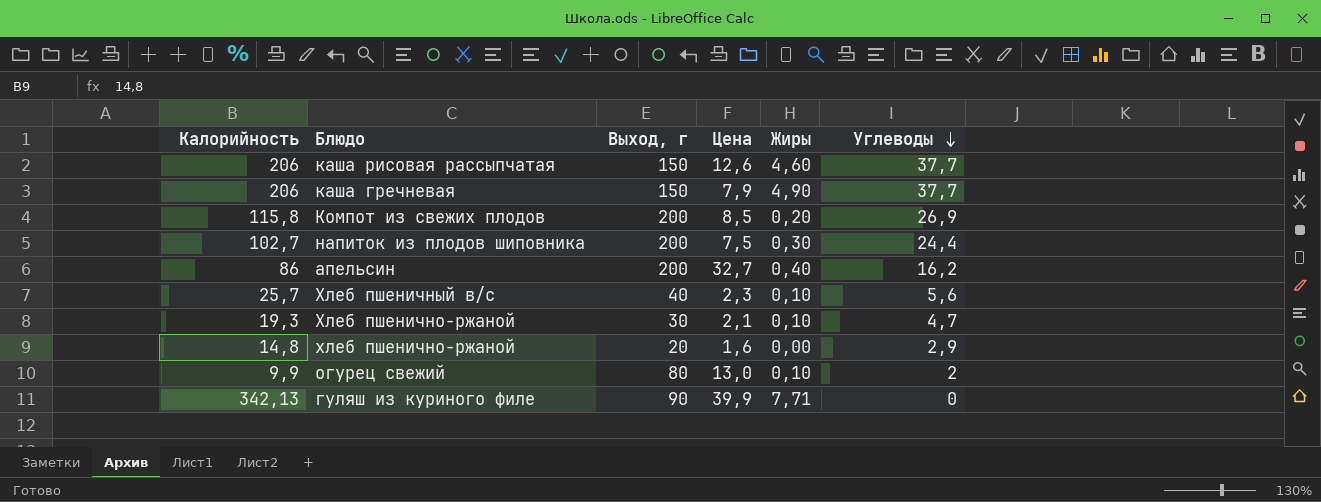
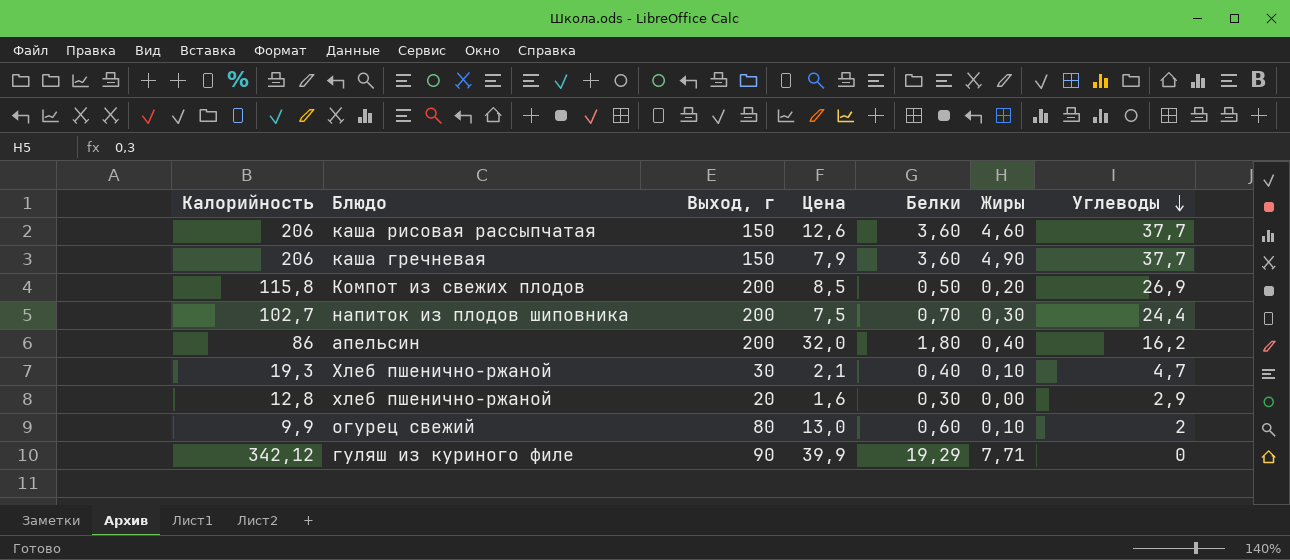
column Белки | position: none -> 5
row Хлеб пшеничный в/с: 25,7 | 40 | 2,3 | 0,10 | 5,6 -> none
апельсин | Цена: 32,7 -> 32,0
хлеб пшенично-ржаной | Калорийность: 14,8 -> 12,8
гуляш из куриного филе | Калорийность: 342,13 -> 342,12

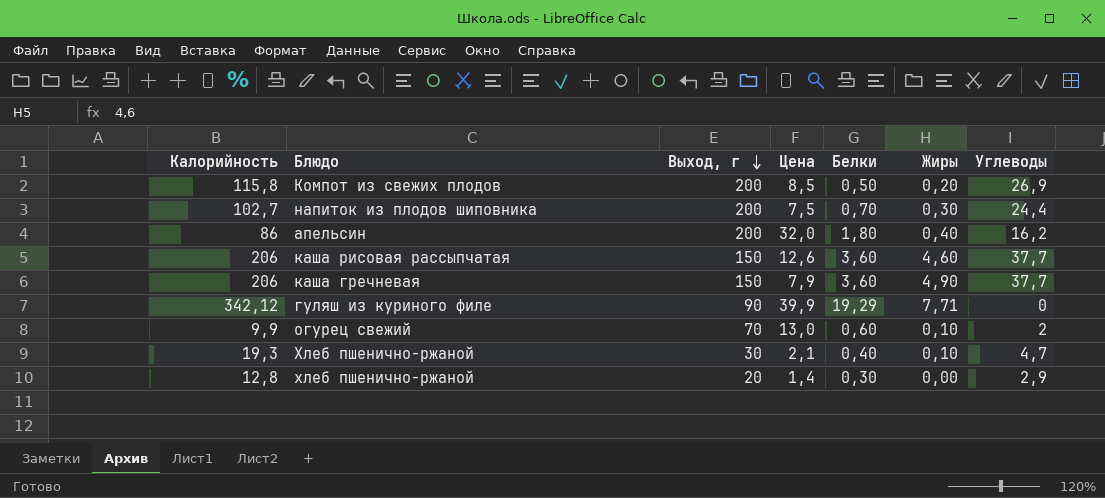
row order: Углеводы descending -> Выход, г descending
огурец свежий | Выход, г: 80 -> 70
хлеб пшенично-ржаной | Цена: 1,6 -> 1,4

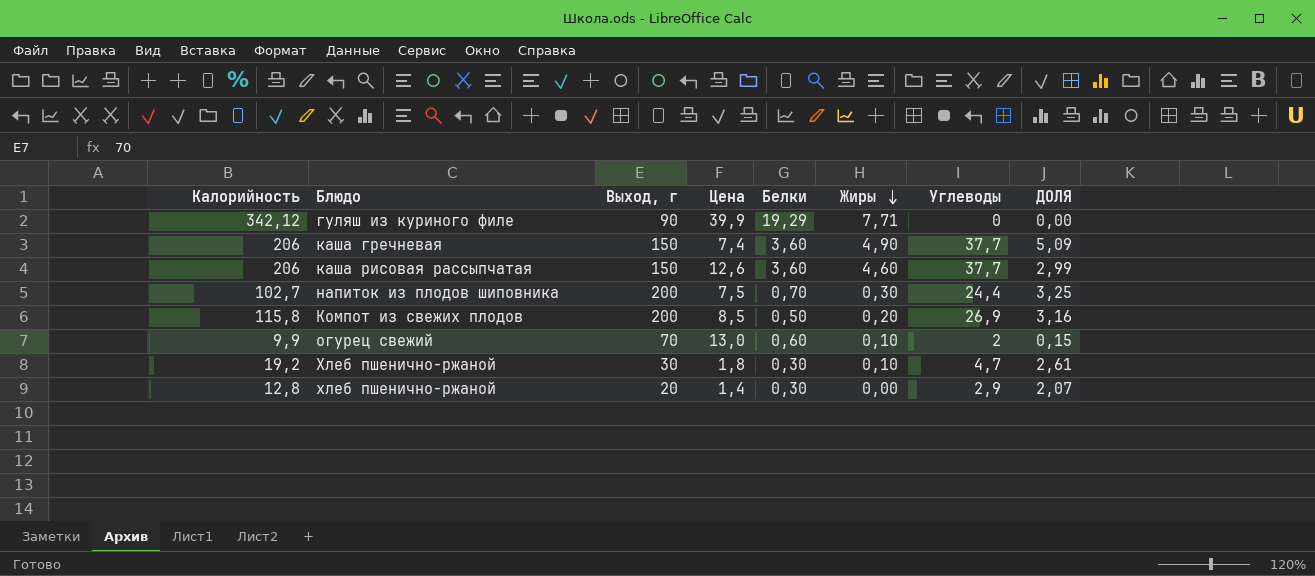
row order: Выход, г descending -> Жиры descending
column ДОЛЯ | formula: none -> [Углеводы] / [Цена]
row апельсин: 86 | 200 | 32,0 | 1,80 | 0,40 | 16,2 -> none
каша гречневая | Цена: 7,9 -> 7,4
Хлеб пшенично-ржаной | Калорийность: 19,3 -> 19,2
Хлеб пшенично-ржаной | Цена: 2,1 -> 1,8
Хлеб пшенично-ржаной | Белки: 0,40 -> 0,30

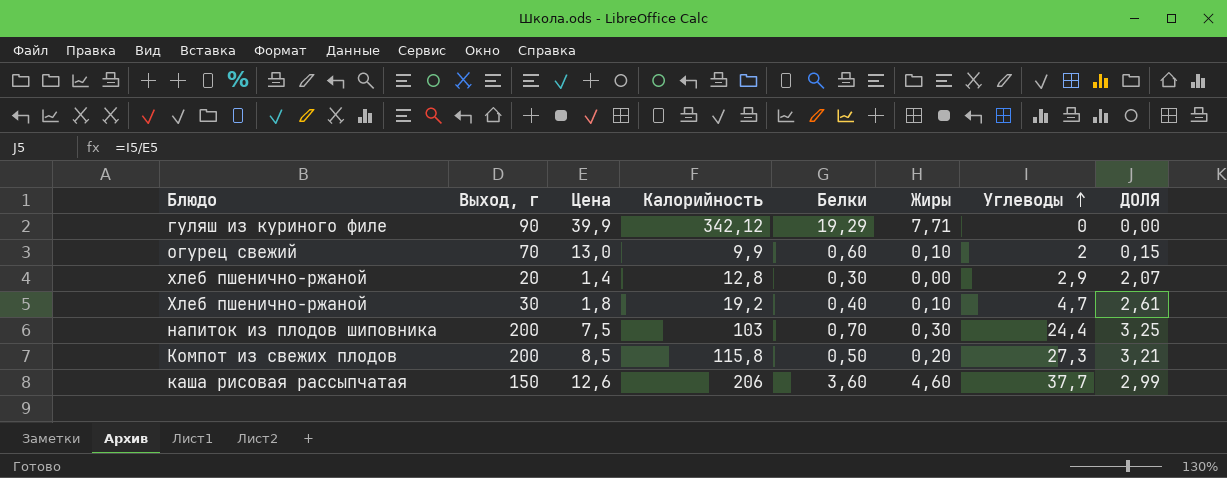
row order: Жиры descending -> Углеводы ascending
column Калорийность | position: 1 -> 4
row каша гречневая: 206 | 150 | 7,4 | 3,60 | 4,90 | 37,7 | 5,09 -> none
Хлеб пшенично-ржаной | Белки: 0,30 -> 0,40
напиток из плодов шиповника | Калорийность: 102,7 -> 103
Компот из свежих плодов | Углеводы: 26,9 -> 27,3
Компот из свежих плодов | ДОЛЯ: 3,16 -> 3,21

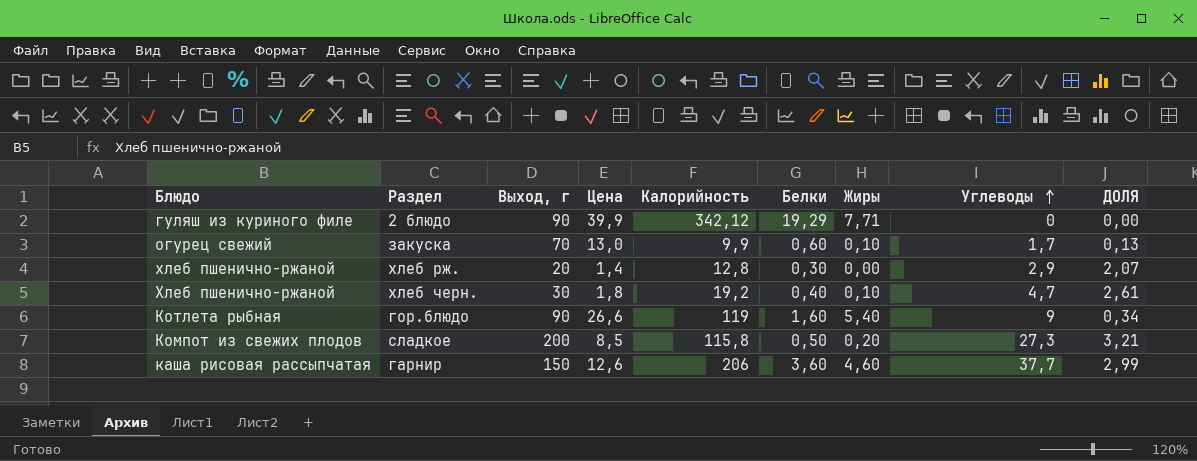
column Раздел | position: none -> 2
row напиток из плодов шиповника: 200 | 7,5 | 103 | 0,70 | 0,30 | 24,4 | 3,25 -> none
огурец свежий | Углеводы: 2 -> 1,7
огурец свежий | ДОЛЯ: 0,15 -> 0,13
row Котлета рыбная: none -> гор.блюдо | 90 | 26,6 | 119 | 1,60 | 5,40 | 9 | 0,34

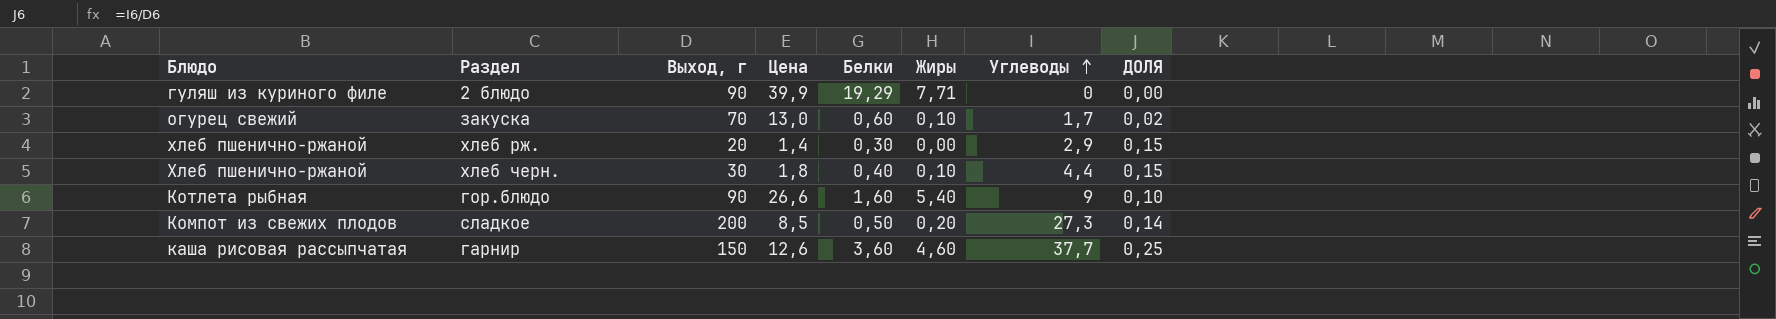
column Калорийность | position: 5 -> none
column ДОЛЯ | formula: [Углеводы] / [Цена] -> [Углеводы] / [Выход, г]
Хлеб пшенично-ржаной | Углеводы: 4,7 -> 4,4

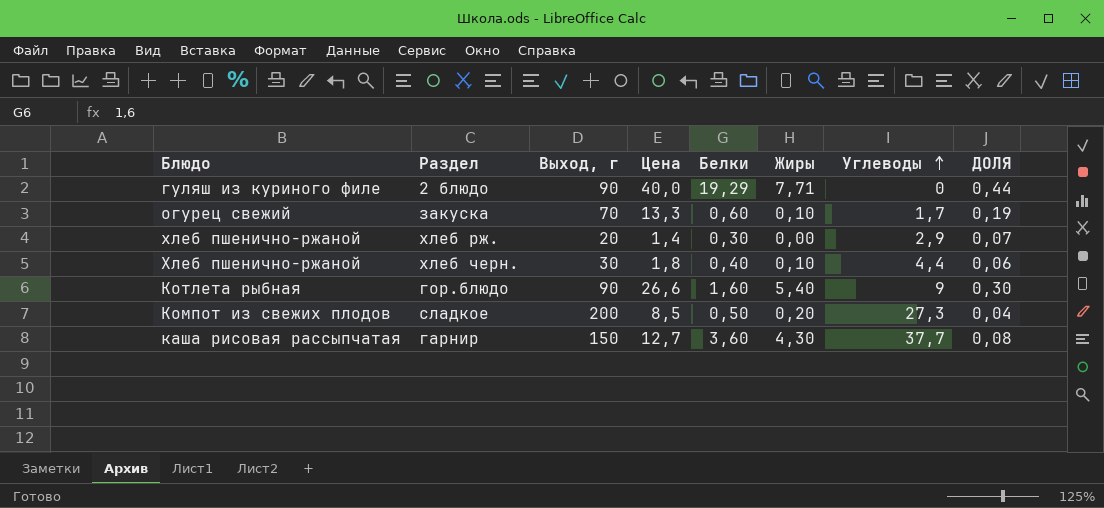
column ДОЛЯ | formula: [Углеводы] / [Выход, г] -> [Цена] / [Выход, г]
гуляш из куриного филе | Цена: 39,9 -> 40,0
огурец свежий | Цена: 13,0 -> 13,3
каша рисовая рассыпчатая | Цена: 12,6 -> 12,7
каша рисовая рассыпчатая | Жиры: 4,60 -> 4,30

